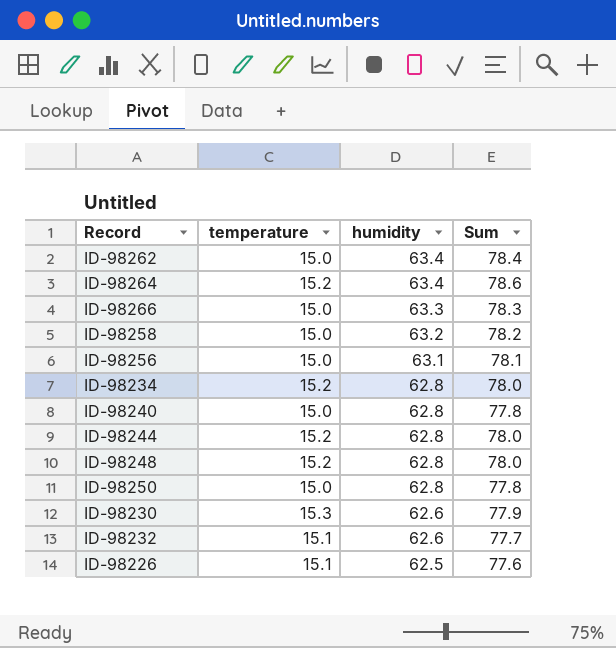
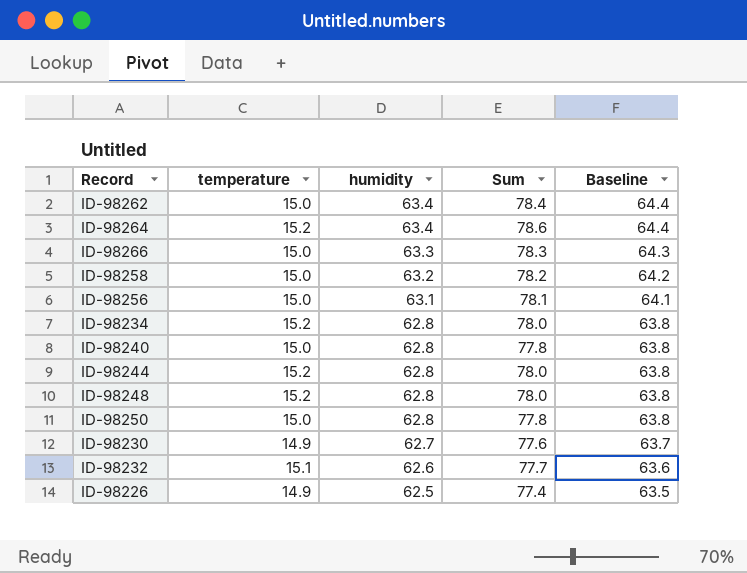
column Baseline | formula: none -> [humidity] + 1
ID-98230 | temperature: 15.3 -> 14.9
ID-98230 | humidity: 62.6 -> 62.7
ID-98230 | Sum: 77.9 -> 77.6
ID-98226 | temperature: 15.1 -> 14.9
ID-98226 | Sum: 77.6 -> 77.4

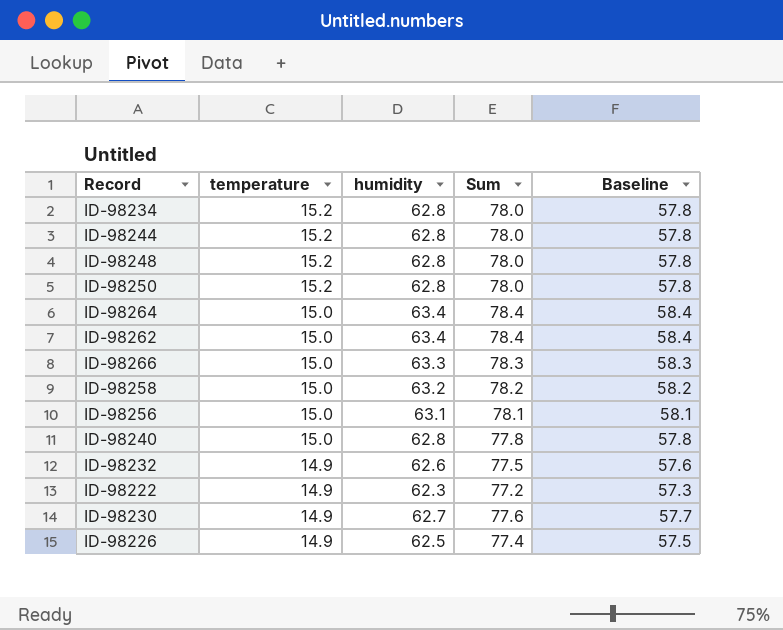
row order: humidity descending -> temperature descending
column Baseline | formula: [humidity] + 1 -> [humidity] - 5
ID-98250 | temperature: 15.0 -> 15.2
ID-98250 | Sum: 77.8 -> 78.0
ID-98264 | temperature: 15.2 -> 15.0
ID-98264 | Sum: 78.6 -> 78.4
ID-98232 | temperature: 15.1 -> 14.9
ID-98232 | Sum: 77.7 -> 77.5
row ID-98222: none -> 14.9 | 62.3 | 77.2 | 57.3

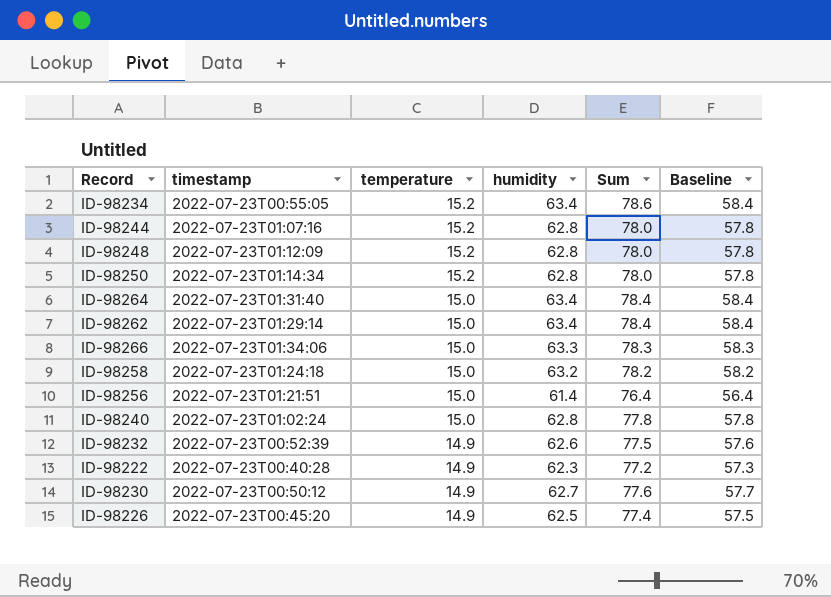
column timestamp | position: none -> 2
ID-98234 | humidity: 62.8 -> 63.4
ID-98234 | Sum: 78.0 -> 78.6
ID-98234 | Baseline: 57.8 -> 58.4
ID-98256 | humidity: 63.1 -> 61.4
ID-98256 | Sum: 78.1 -> 76.4
ID-98256 | Baseline: 58.1 -> 56.4

